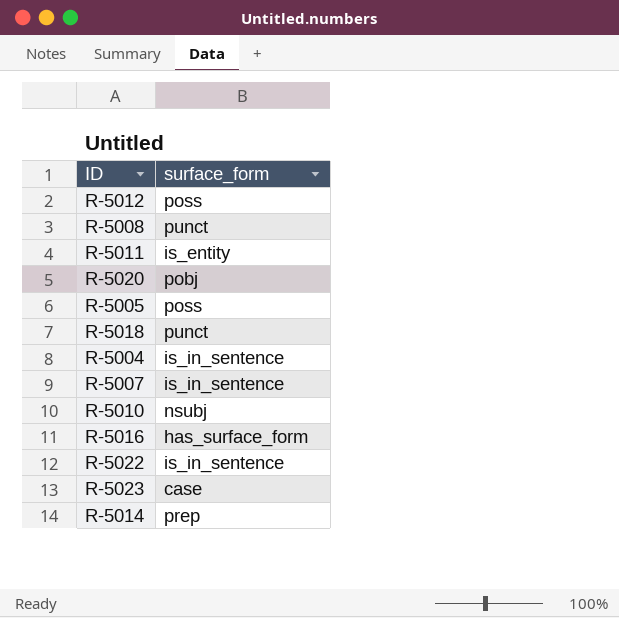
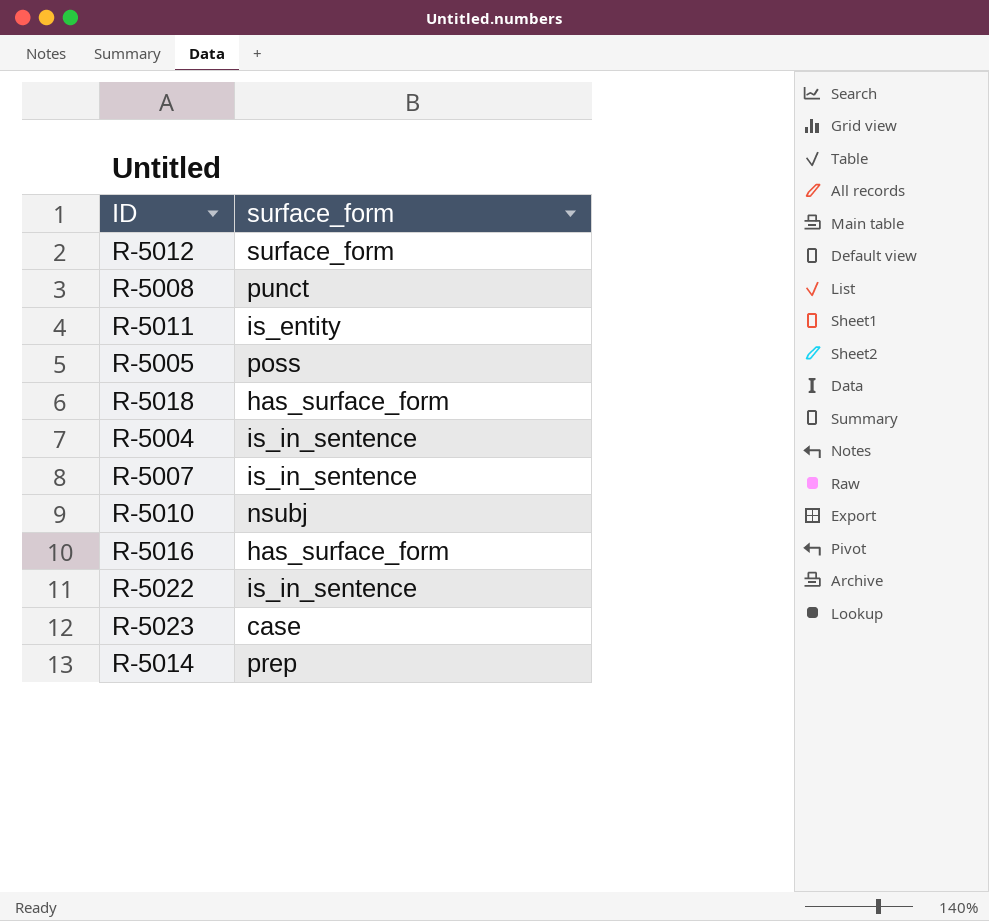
row R-5020: pobj -> none
R-5012 | surface_form: poss -> surface_form
R-5018 | surface_form: punct -> has_surface_form

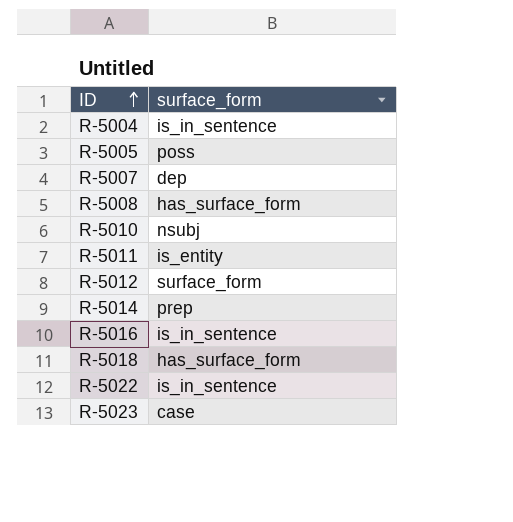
row order: none -> ID ascending
R-5007 | surface_form: is_in_sentence -> dep
R-5008 | surface_form: punct -> has_surface_form
R-5016 | surface_form: has_surface_form -> is_in_sentence

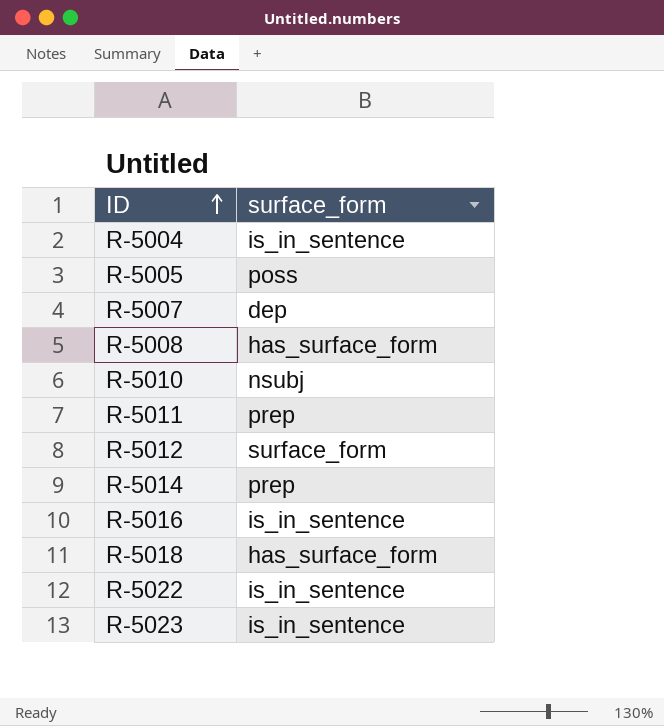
R-5011 | surface_form: is_entity -> prep
R-5023 | surface_form: case -> is_in_sentence

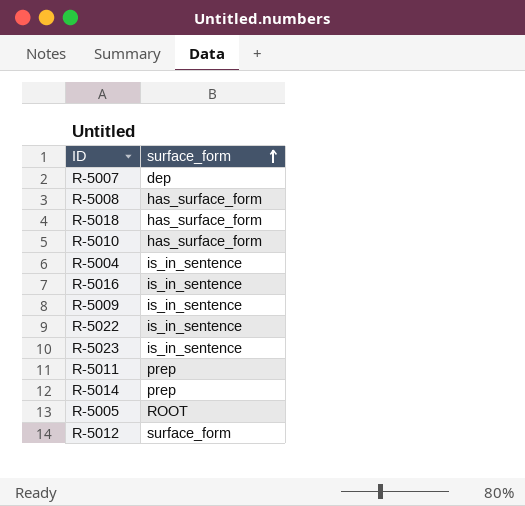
row order: ID ascending -> surface_form ascending
R-5010 | surface_form: nsubj -> has_surface_form
row R-5009: none -> is_in_sentence
R-5005 | surface_form: poss -> ROOT

